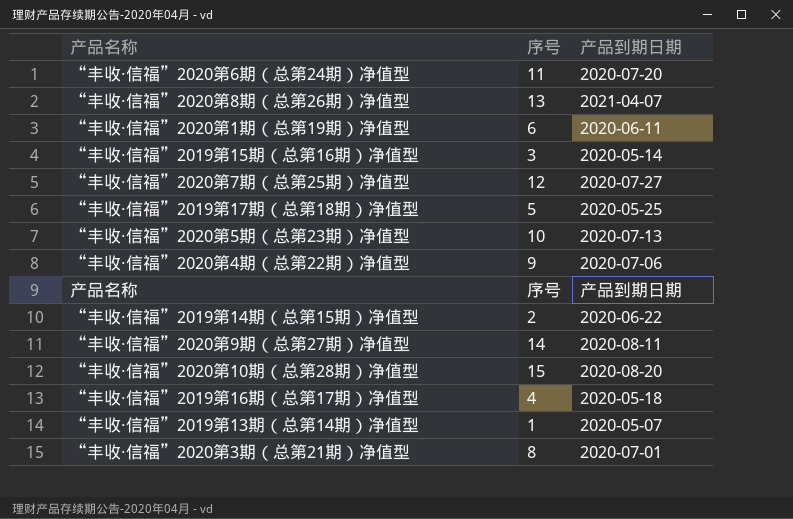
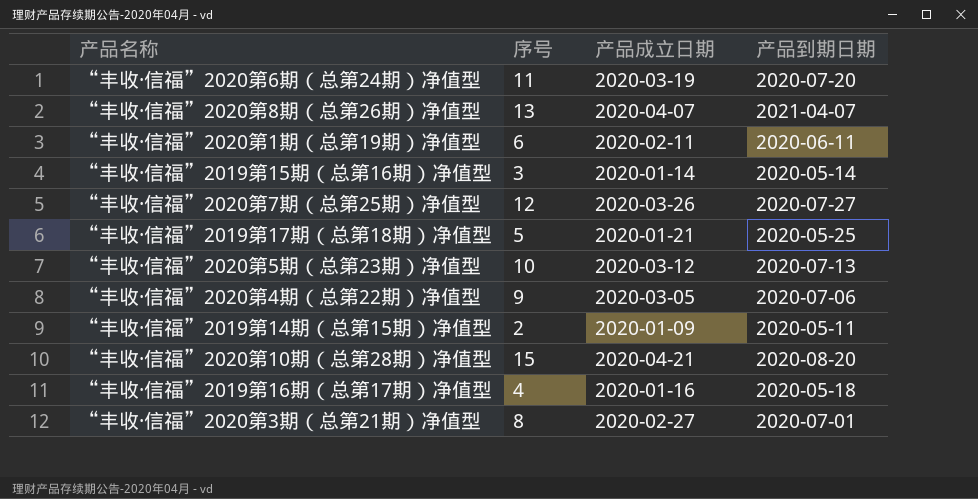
column 产品成立日期 | position: none -> 3
row 产品名称: 序号 | 产品到期日期 -> none
row “丰收·信福”2020第9期（总第27期）净值型: 14 | 2020-08-11 -> none
row “丰收·信福”2019第13期（总第14期）净值型: 1 | 2020-05-07 -> none
“丰收·信福”2019第14期（总第15期）净值型 | 产品到期日期: 2020-06-22 -> 2020-05-11

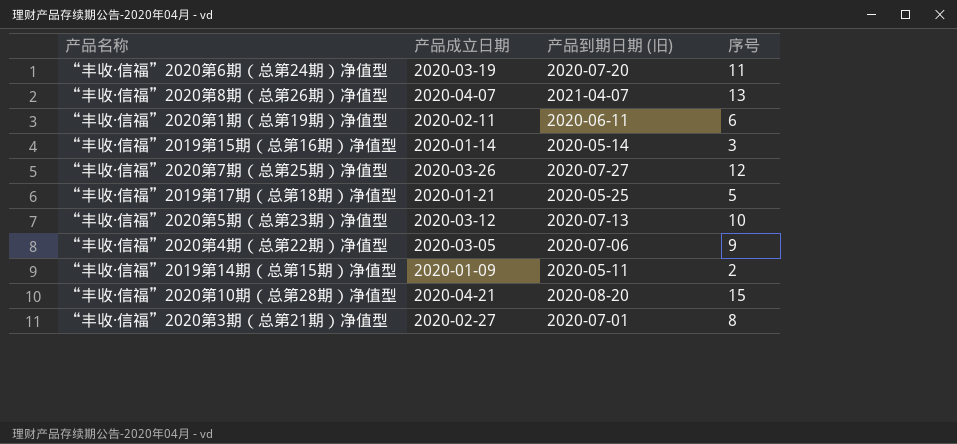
column name: 产品到期日期 -> 产品到期日期 (旧)
column 序号 | position: 2 -> 4
row “丰收·信福”2019第16期（总第17期）净值型: 4 | 2020-01-16 | 2020-05-18 -> none

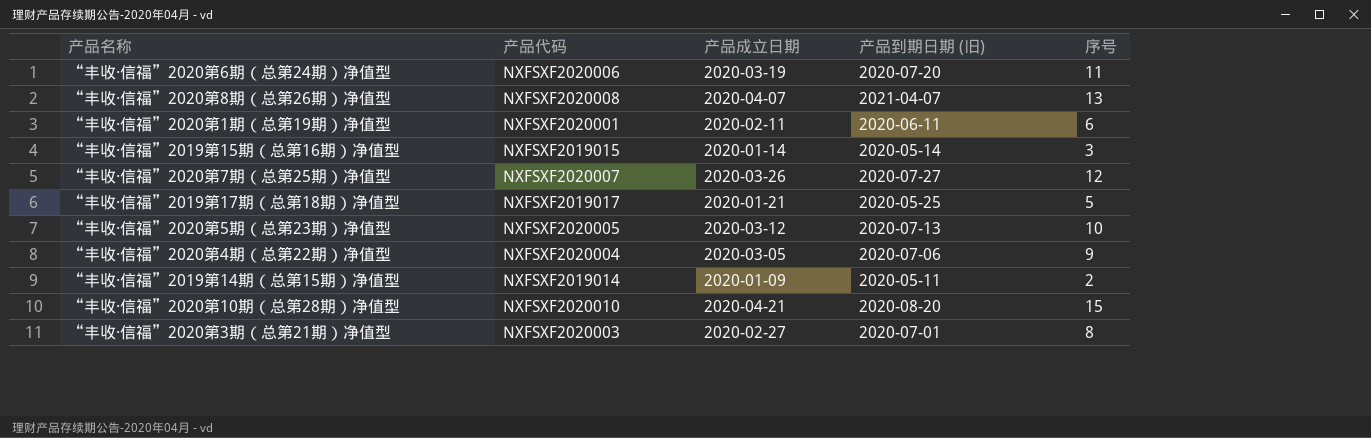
column 产品代码 | position: none -> 2

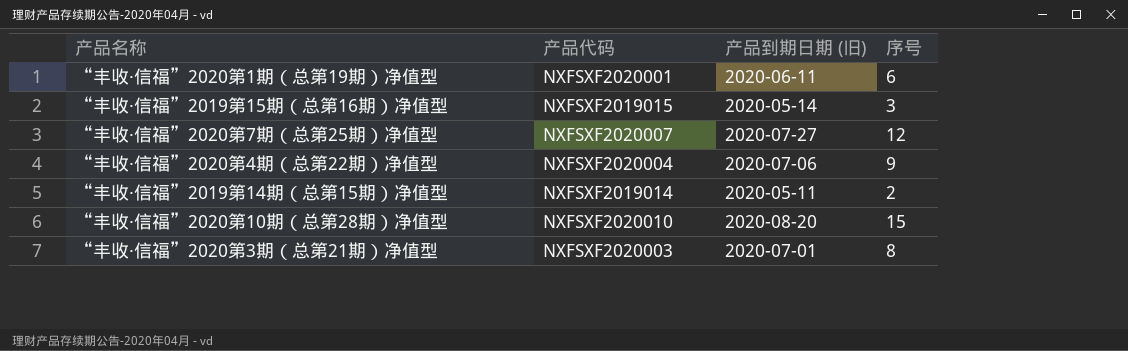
column 产品成立日期 | position: 3 -> none
row “丰收·信福”2020第6期（总第24期）净值型: NXFSXF2020006 | 2020-03-19 | 2020-07-20 | 11 -> none
row “丰收·信福”2020第8期（总第26期）净值型: NXFSXF2020008 | 2020-04-07 | 2021-04-07 | 13 -> none
row “丰收·信福”2019第17期（总第18期）净值型: NXFSXF2019017 | 2020-01-21 | 2020-05-25 | 5 -> none
row “丰收·信福”2020第5期（总第23期）净值型: NXFSXF2020005 | 2020-03-12 | 2020-07-13 | 10 -> none

